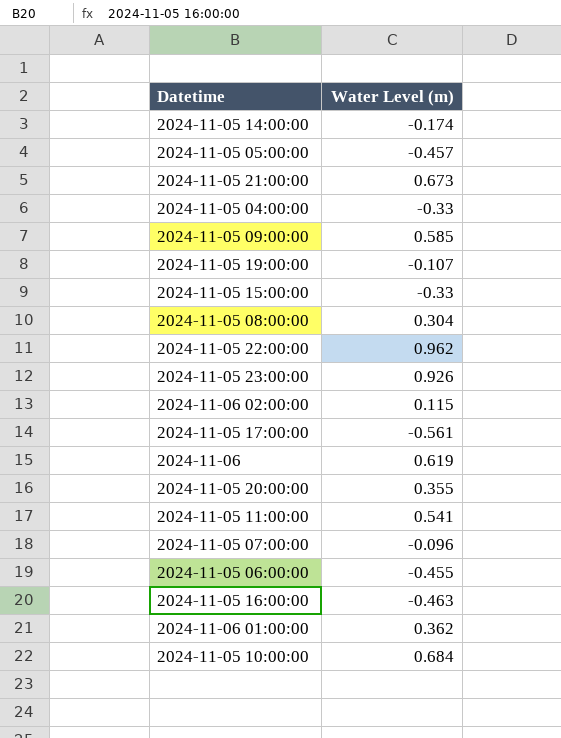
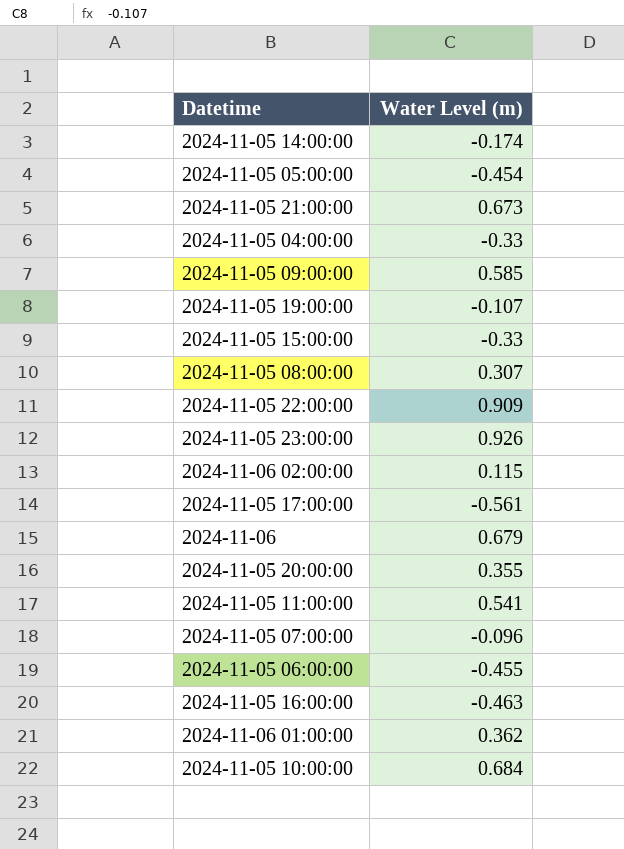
2024-11-05 05:00:00 | Water Level (m): -0.457 -> -0.454
2024-11-05 08:00:00 | Water Level (m): 0.304 -> 0.307
2024-11-05 22:00:00 | Water Level (m): 0.962 -> 0.909
2024-11-06 | Water Level (m): 0.619 -> 0.679

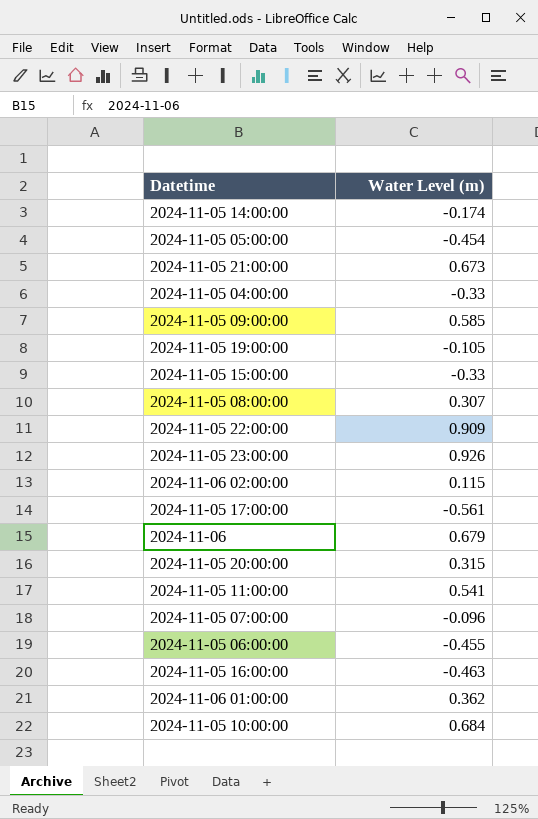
2024-11-05 19:00:00 | Water Level (m): -0.107 -> -0.105
2024-11-05 20:00:00 | Water Level (m): 0.355 -> 0.315

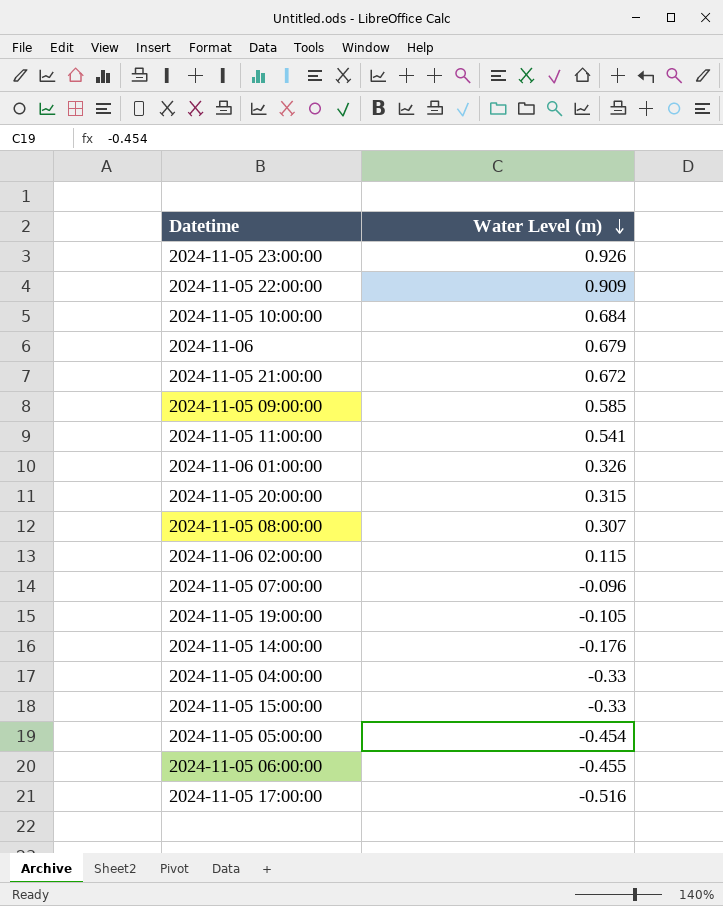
row order: none -> Water Level (m) descending
row 2024-11-05 16:00:00: -0.463 -> none
2024-11-05 21:00:00 | Water Level (m): 0.673 -> 0.672
2024-11-06 01:00:00 | Water Level (m): 0.362 -> 0.326
2024-11-05 14:00:00 | Water Level (m): -0.174 -> -0.176
2024-11-05 17:00:00 | Water Level (m): -0.561 -> -0.516

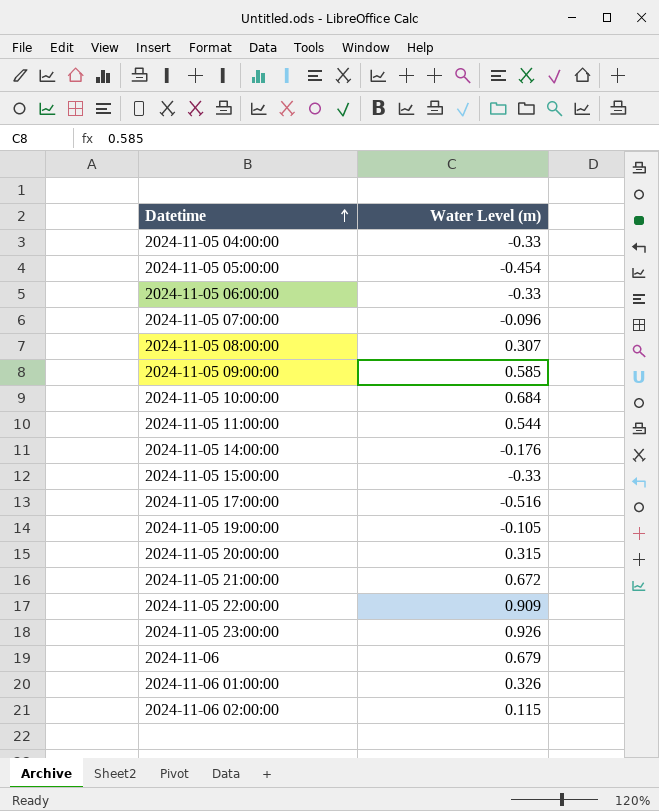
row order: Water Level (m) descending -> Datetime ascending
2024-11-05 06:00:00 | Water Level (m): -0.455 -> -0.33
2024-11-05 11:00:00 | Water Level (m): 0.541 -> 0.544

